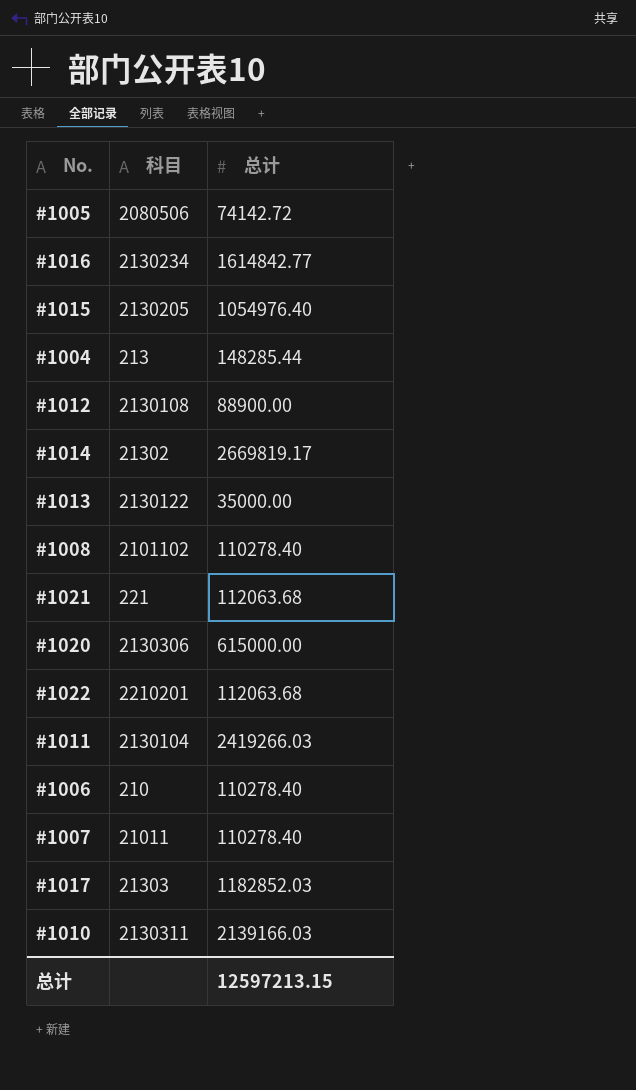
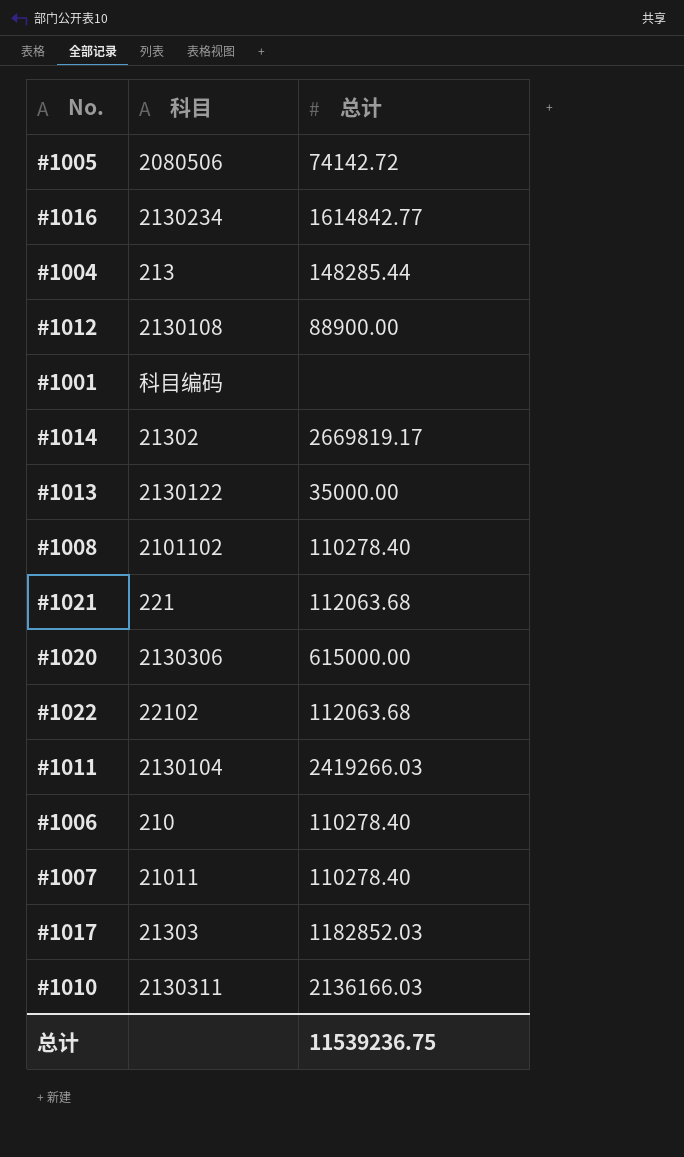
row #1015: 2130205 | 1054976.40 -> none
row #1001: none -> 科目编码 | none
#1022 | 科目: 2210201 -> 22102
#1010 | 总计: 2139166.03 -> 2136166.03
总计 | 总计: 12597213.15 -> 11539236.75

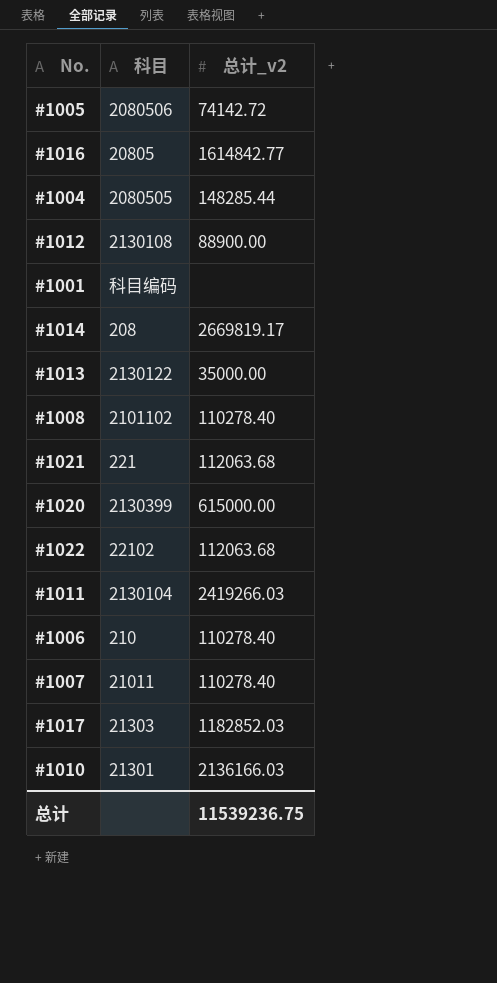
column name: 总计 -> 总计_v2
#1016 | 科目: 2130234 -> 20805
#1004 | 科目: 213 -> 2080505
#1014 | 科目: 21302 -> 208
#1020 | 科目: 2130306 -> 2130399
#1010 | 科目: 2130311 -> 21301

